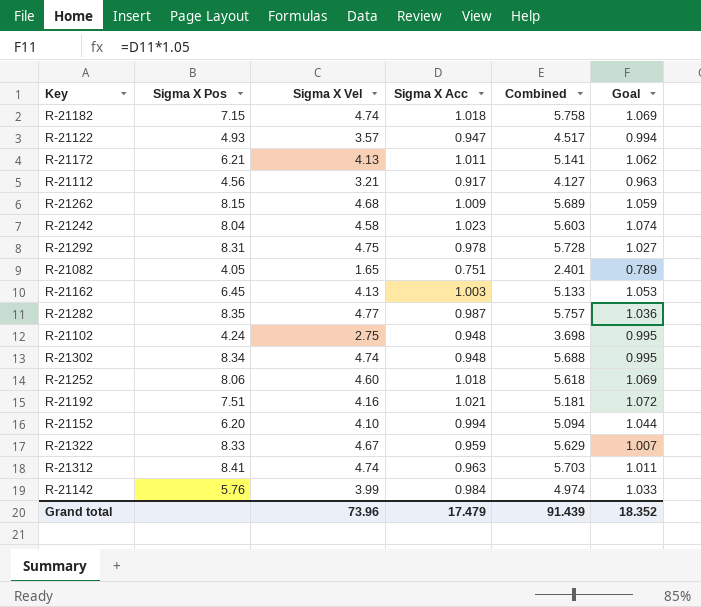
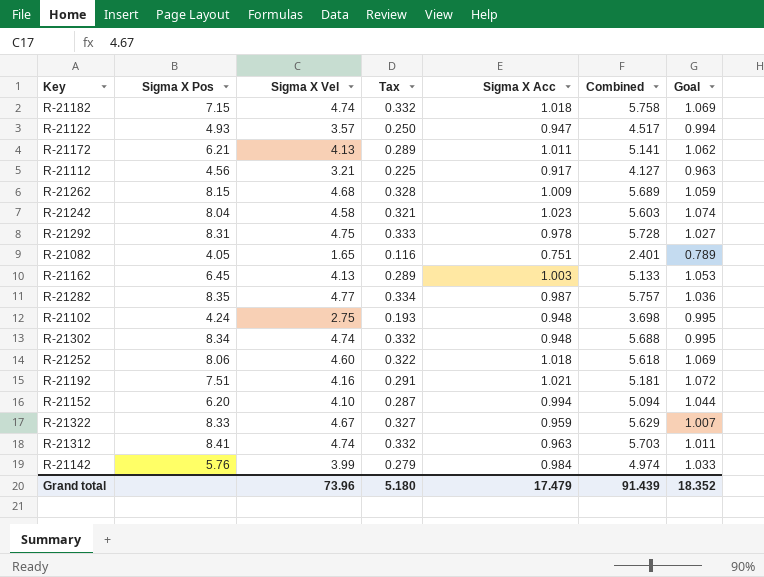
column Tax | formula: none -> [Sigma X Vel] * 0.07

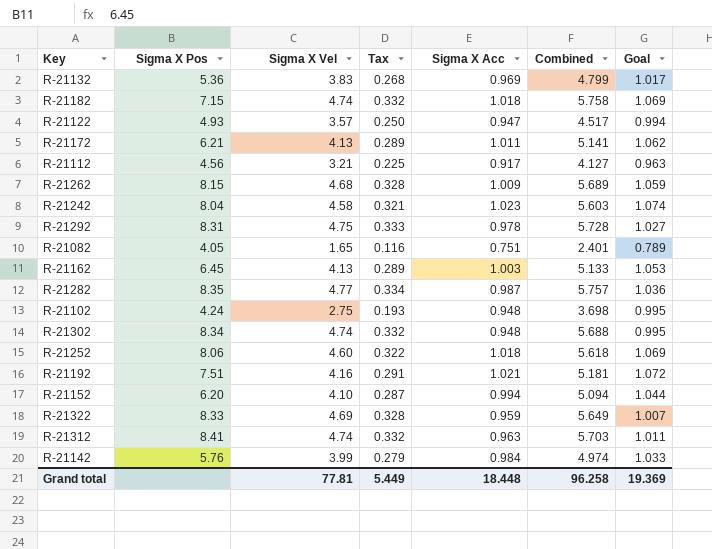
row R-21132: none -> 5.36 | 3.83 | 0.268 | 0.969 | 4.799 | 1.017
R-21322 | Sigma X Vel: 4.67 -> 4.69
R-21322 | Tax: 0.327 -> 0.328
R-21322 | Combined: 5.629 -> 5.649
Grand total | Sigma X Vel: 73.96 -> 77.81
Grand total | Tax: 5.180 -> 5.449
Grand total | Sigma X Acc: 17.479 -> 18.448
Grand total | Combined: 91.439 -> 96.258
Grand total | Goal: 18.352 -> 19.369

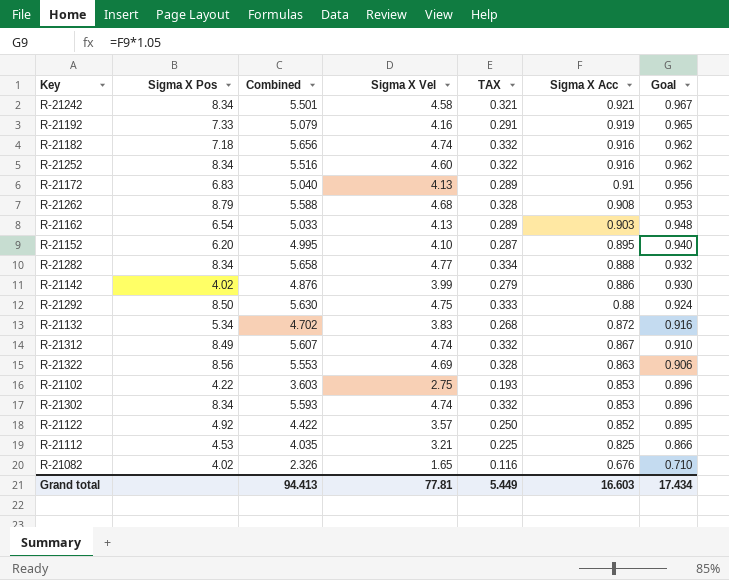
row order: none -> Sigma X Acc descending
column Combined | position: 6 -> 3
column name: Tax -> TAX
R-21242 | Sigma X Pos: 8.04 -> 8.34
R-21242 | Combined: 5.603 -> 5.501
R-21242 | Sigma X Acc: 1.023 -> 0.921
R-21242 | Goal: 1.074 -> 0.967
R-21192 | Sigma X Pos: 7.51 -> 7.33
R-21192 | Combined: 5.181 -> 5.079
R-21192 | Sigma X Acc: 1.021 -> 0.919
R-21192 | Goal: 1.072 -> 0.965
R-21182 | Sigma X Pos: 7.15 -> 7.18
R-21182 | Combined: 5.758 -> 5.656
R-21182 | Sigma X Acc: 1.018 -> 0.916
R-21182 | Goal: 1.069 -> 0.962
R-21252 | Sigma X Pos: 8.06 -> 8.34
R-21252 | Combined: 5.618 -> 5.516
R-21252 | Sigma X Acc: 1.018 -> 0.916
R-21252 | Goal: 1.069 -> 0.962
R-21172 | Sigma X Pos: 6.21 -> 6.83
R-21172 | Combined: 5.141 -> 5.040
R-21172 | Sigma X Acc: 1.011 -> 0.91
R-21172 | Goal: 1.062 -> 0.956
R-21262 | Sigma X Pos: 8.15 -> 8.79
R-21262 | Combined: 5.689 -> 5.588
R-21262 | Sigma X Acc: 1.009 -> 0.908
R-21262 | Goal: 1.059 -> 0.953
R-21162 | Sigma X Pos: 6.45 -> 6.54
R-21162 | Combined: 5.133 -> 5.033
R-21162 | Sigma X Acc: 1.003 -> 0.903
R-21162 | Goal: 1.053 -> 0.948
R-21152 | Combined: 5.094 -> 4.995
R-21152 | Sigma X Acc: 0.994 -> 0.895
R-21152 | Goal: 1.044 -> 0.940
R-21282 | Sigma X Pos: 8.35 -> 8.34
R-21282 | Combined: 5.757 -> 5.658
R-21282 | Sigma X Acc: 0.987 -> 0.888
R-21282 | Goal: 1.036 -> 0.932
R-21142 | Sigma X Pos: 5.76 -> 4.02
R-21142 | Combined: 4.974 -> 4.876
R-21142 | Sigma X Acc: 0.984 -> 0.886
R-21142 | Goal: 1.033 -> 0.930
R-21292 | Sigma X Pos: 8.31 -> 8.50
R-21292 | Combined: 5.728 -> 5.630
R-21292 | Sigma X Acc: 0.978 -> 0.88
R-21292 | Goal: 1.027 -> 0.924
R-21132 | Sigma X Pos: 5.36 -> 5.34
R-21132 | Combined: 4.799 -> 4.702
R-21132 | Sigma X Acc: 0.969 -> 0.872
R-21132 | Goal: 1.017 -> 0.916
R-21312 | Sigma X Pos: 8.41 -> 8.49
R-21312 | Combined: 5.703 -> 5.607
R-21312 | Sigma X Acc: 0.963 -> 0.867
R-21312 | Goal: 1.011 -> 0.910
R-21322 | Sigma X Pos: 8.33 -> 8.56
R-21322 | Combined: 5.649 -> 5.553
R-21322 | Sigma X Acc: 0.959 -> 0.863
R-21322 | Goal: 1.007 -> 0.906
R-21102 | Sigma X Pos: 4.24 -> 4.22
R-21102 | Combined: 3.698 -> 3.603
R-21102 | Sigma X Acc: 0.948 -> 0.853
R-21102 | Goal: 0.995 -> 0.896
R-21302 | Combined: 5.688 -> 5.593
R-21302 | Sigma X Acc: 0.948 -> 0.853
R-21302 | Goal: 0.995 -> 0.896
R-21122 | Sigma X Pos: 4.93 -> 4.92
R-21122 | Combined: 4.517 -> 4.422
R-21122 | Sigma X Acc: 0.947 -> 0.852
R-21122 | Goal: 0.994 -> 0.895
R-21112 | Sigma X Pos: 4.56 -> 4.53
R-21112 | Combined: 4.127 -> 4.035
R-21112 | Sigma X Acc: 0.917 -> 0.825
R-21112 | Goal: 0.963 -> 0.866
R-21082 | Sigma X Pos: 4.05 -> 4.02
R-21082 | Combined: 2.401 -> 2.326
R-21082 | Sigma X Acc: 0.751 -> 0.676
R-21082 | Goal: 0.789 -> 0.710
Grand total | Combined: 96.258 -> 94.413
Grand total | Sigma X Acc: 18.448 -> 16.603
Grand total | Goal: 19.369 -> 17.434

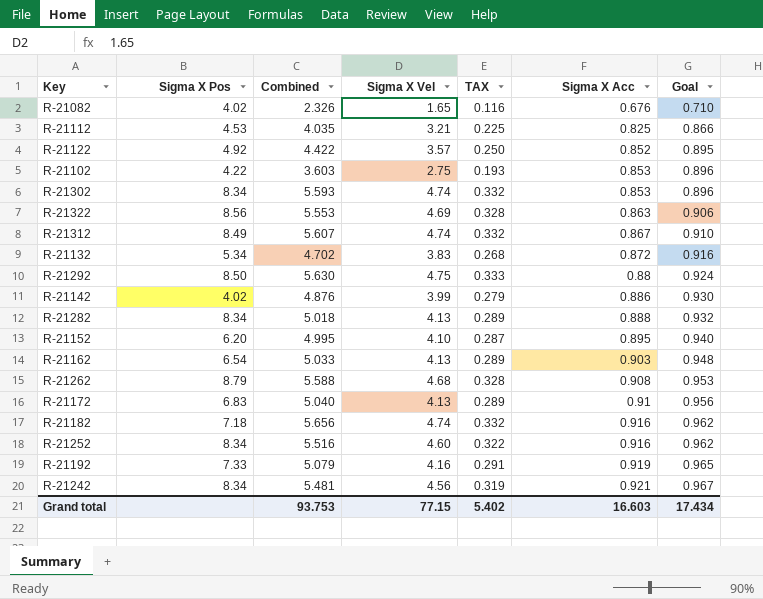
row order: Sigma X Acc descending -> Sigma X Acc ascending
R-21282 | Combined: 5.658 -> 5.018
R-21282 | Sigma X Vel: 4.77 -> 4.13
R-21282 | TAX: 0.334 -> 0.289
R-21242 | Combined: 5.501 -> 5.481
R-21242 | Sigma X Vel: 4.58 -> 4.56
R-21242 | TAX: 0.321 -> 0.319
Grand total | Combined: 94.413 -> 93.753
Grand total | Sigma X Vel: 77.81 -> 77.15
Grand total | TAX: 5.449 -> 5.402

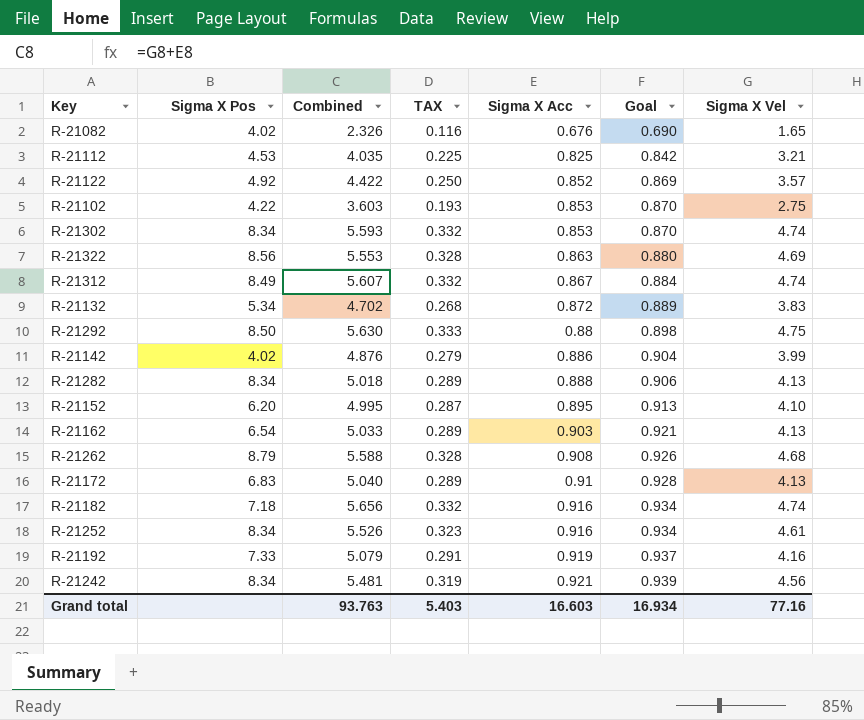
column Goal | formula: [Sigma X Acc] * 1.05 -> [Sigma X Acc] * 1.02
column Sigma X Vel | position: 4 -> 7
R-21252 | Combined: 5.516 -> 5.526
R-21252 | TAX: 0.322 -> 0.323
R-21252 | Sigma X Vel: 4.60 -> 4.61
Grand total | Combined: 93.753 -> 93.763
Grand total | TAX: 5.402 -> 5.403
Grand total | Goal: 17.434 -> 16.934
Grand total | Sigma X Vel: 77.15 -> 77.16

